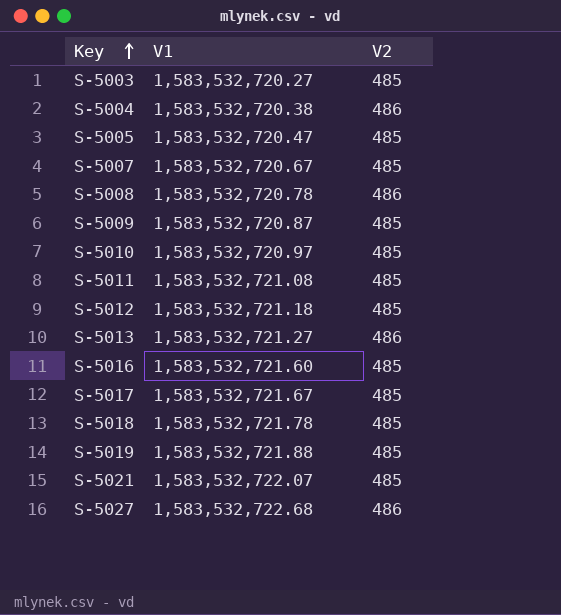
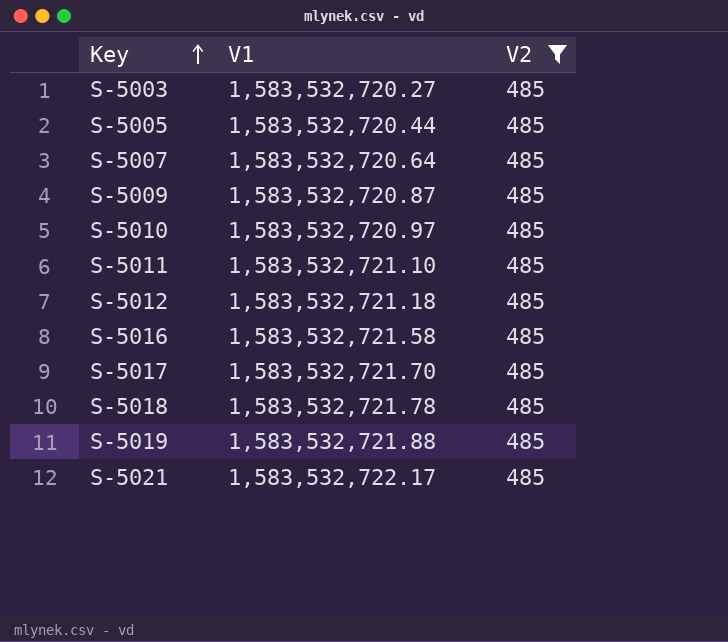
filter: none -> V2 = 485
S-5005 | V1: 1,583,532,720.47 -> 1,583,532,720.44
S-5007 | V1: 1,583,532,720.67 -> 1,583,532,720.64
S-5011 | V1: 1,583,532,721.08 -> 1,583,532,721.10
S-5016 | V1: 1,583,532,721.60 -> 1,583,532,721.58
S-5017 | V1: 1,583,532,721.67 -> 1,583,532,721.70
S-5021 | V1: 1,583,532,722.07 -> 1,583,532,722.17

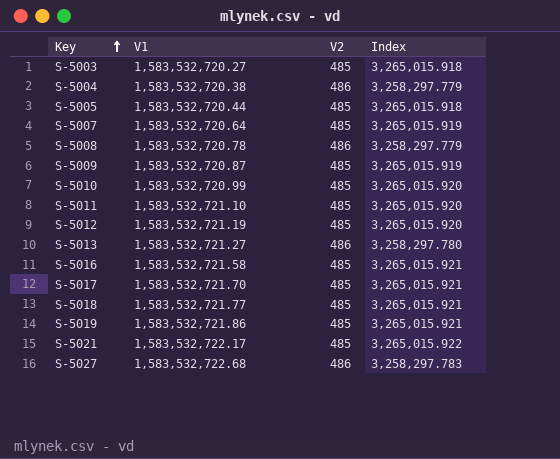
filter: V2 = 485 -> none
column Index | formula: none -> [V1] / [V2]
S-5010 | V1: 1,583,532,720.97 -> 1,583,532,720.99
S-5012 | V1: 1,583,532,721.18 -> 1,583,532,721.19
S-5018 | V1: 1,583,532,721.78 -> 1,583,532,721.77
S-5019 | V1: 1,583,532,721.88 -> 1,583,532,721.86

